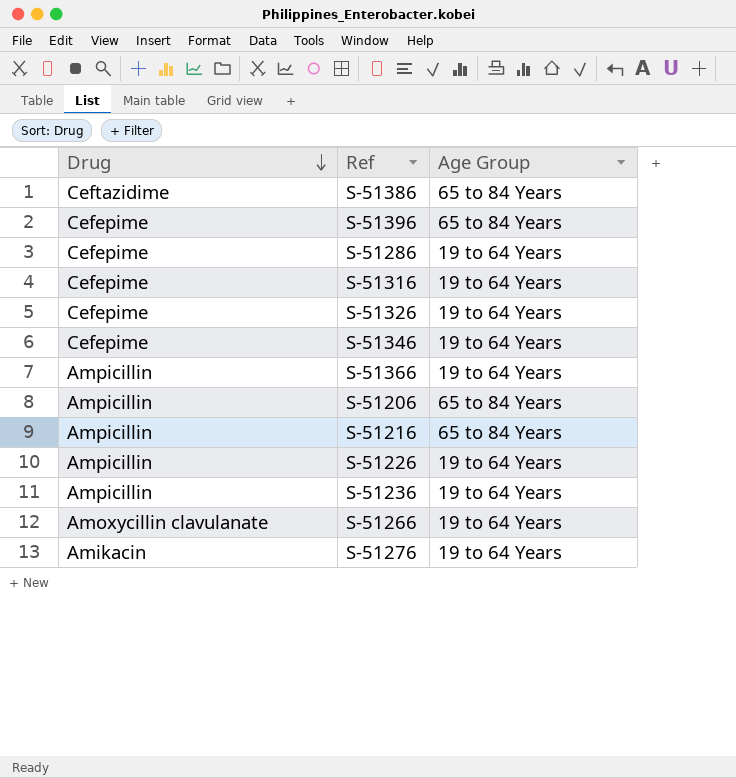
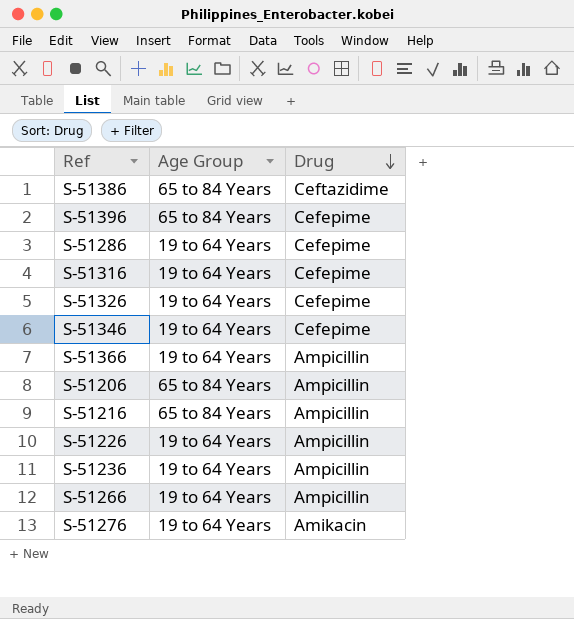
column Drug | position: 1 -> 3
S-51266 | Drug: Amoxycillin clavulanate -> Ampicillin

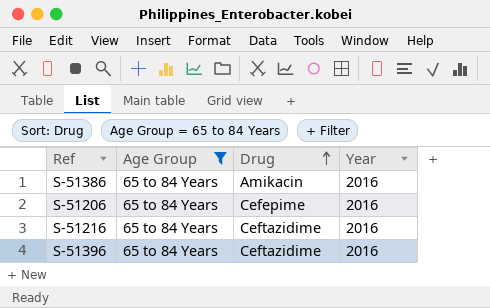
filter: none -> Age Group = 65 to 84 Years
row order: Drug descending -> Drug ascending
column Year | position: none -> 4
S-51386 | Drug: Ceftazidime -> Amikacin
S-51206 | Drug: Ampicillin -> Cefepime
S-51216 | Drug: Ampicillin -> Ceftazidime
S-51396 | Drug: Cefepime -> Ceftazidime

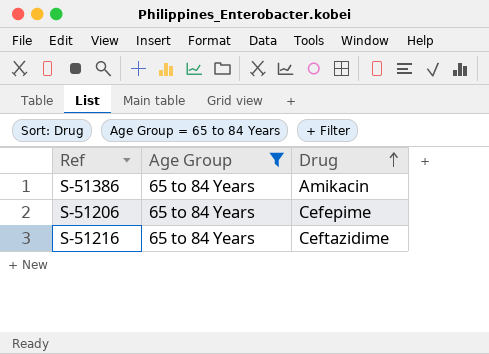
column Year | position: 4 -> none
row S-51396: 65 to 84 Years | Ceftazidime | 2016 -> none

